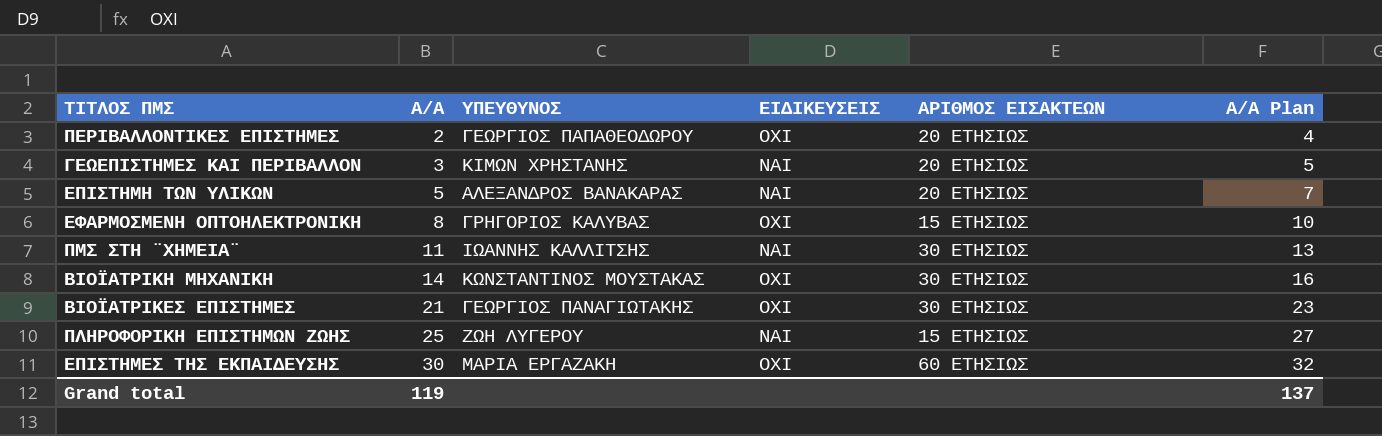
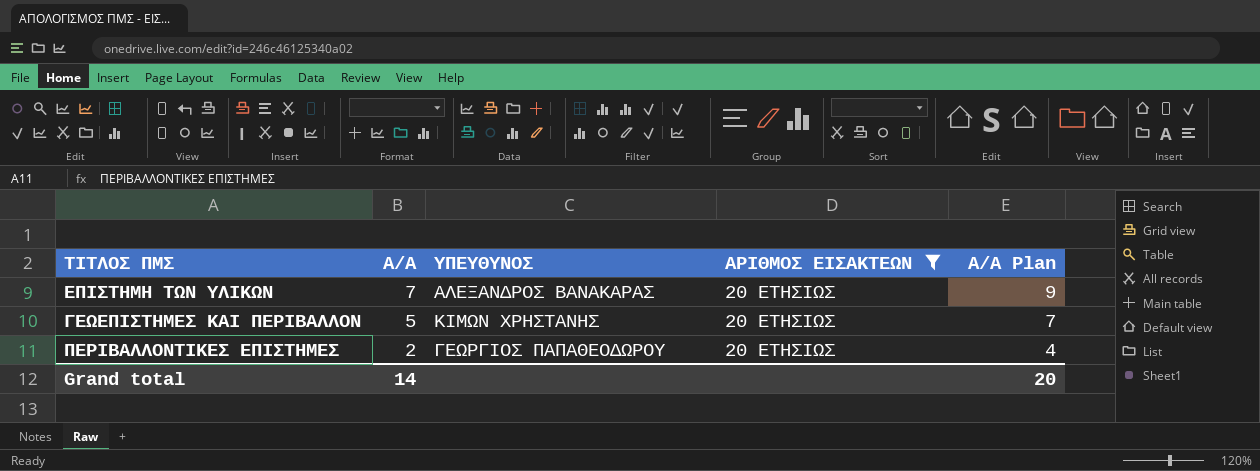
filter: none -> ΑΡΙΘΜΟΣ ΕΙΣΑΚΤΕΩΝ = 20 ΕΤΗΣΙΩΣ
row order: Α/Α ascending -> Α/Α descending
column ΕΙΔΙΚΕΥΣΕΙΣ | position: 4 -> none
ΕΠΙΣΤΗΜΗ ΤΩΝ ΥΛΙΚΩΝ | Α/Α: 5 -> 7
ΕΠΙΣΤΗΜΗ ΤΩΝ ΥΛΙΚΩΝ | Α/Α Plan: 7 -> 9
ΓΕΩΕΠΙΣΤΗΜΕΣ ΚΑΙ ΠΕΡΙΒΑΛΛΟΝ | Α/Α: 3 -> 5
ΓΕΩΕΠΙΣΤΗΜΕΣ ΚΑΙ ΠΕΡΙΒΑΛΛΟΝ | Α/Α Plan: 5 -> 7
Grand total | Α/Α: 119 -> 14
Grand total | Α/Α Plan: 137 -> 20

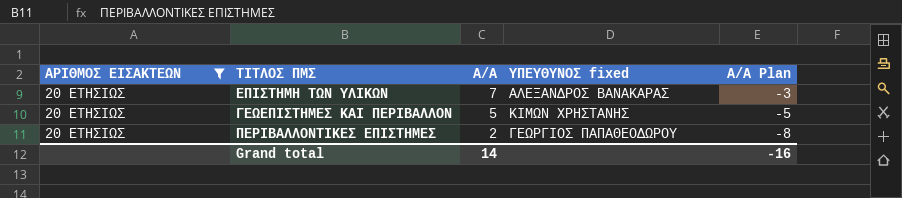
column ΑΡΙΘΜΟΣ ΕΙΣΑΚΤΕΩΝ | position: 4 -> 1
column name: ΥΠΕΥΘΥΝΟΣ -> ΥΠΕΥΘΥΝΟΣ fixed
column Α/Α Plan | formula: [Α/Α] + 2 -> [Α/Α] - 10
Grand total | Α/Α Plan: 20 -> -16

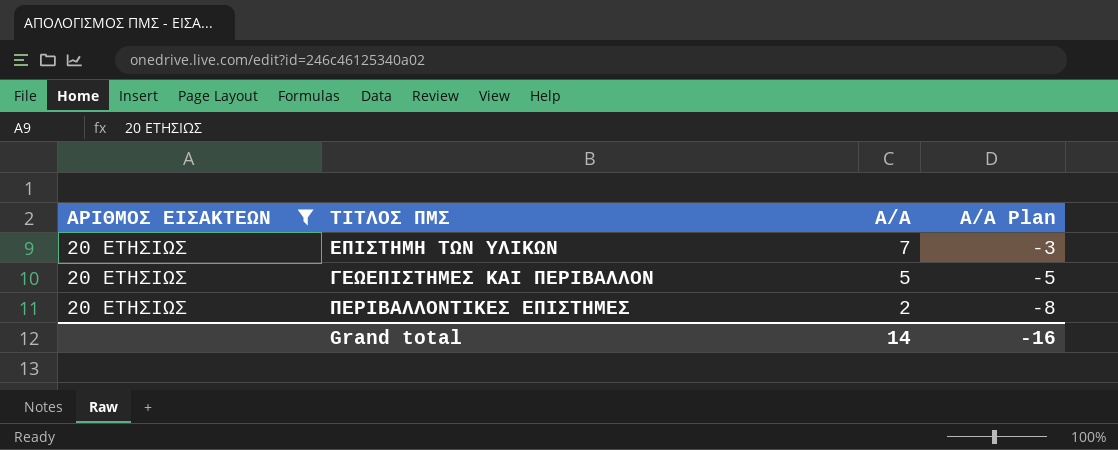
column ΥΠΕΥΘΥΝΟΣ fixed | position: 4 -> none

